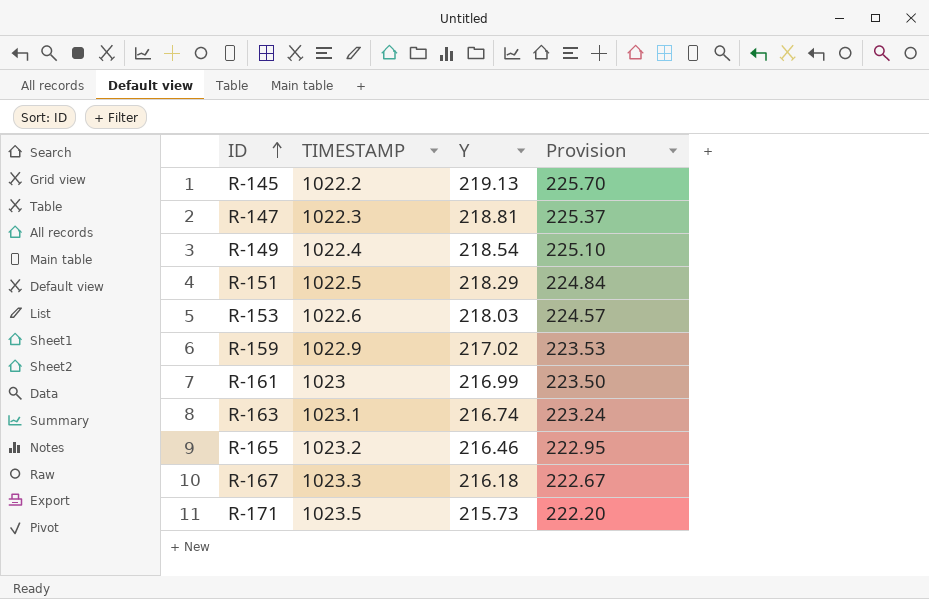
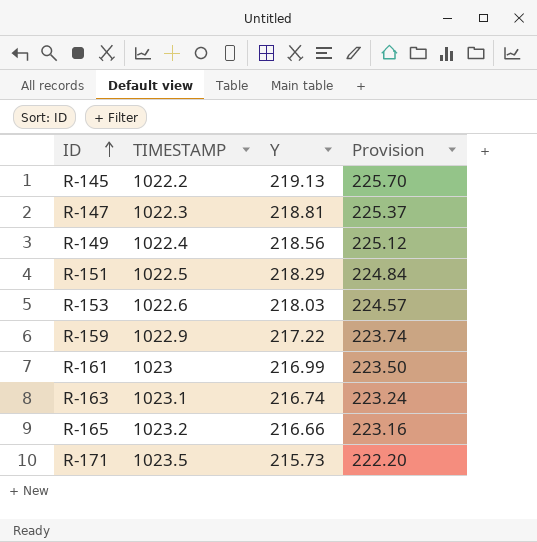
row R-167: 1023.3 | 216.18 | 222.67 -> none
R-149 | Y: 218.54 -> 218.56
R-149 | Provision: 225.10 -> 225.12
R-159 | Y: 217.02 -> 217.22
R-159 | Provision: 223.53 -> 223.74
R-165 | Y: 216.46 -> 216.66
R-165 | Provision: 222.95 -> 223.16

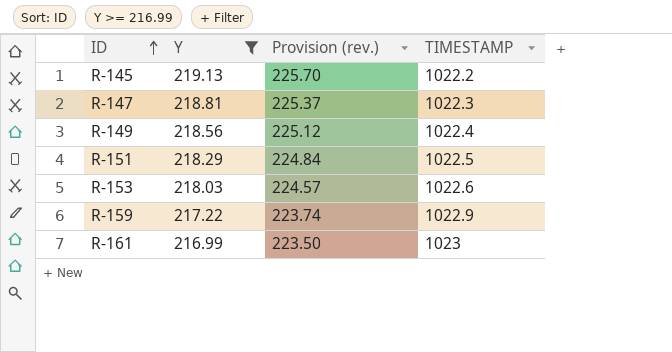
filter: none -> Y >= 216.99
column name: Provision -> Provision (rev.)
column TIMESTAMP | position: 2 -> 4

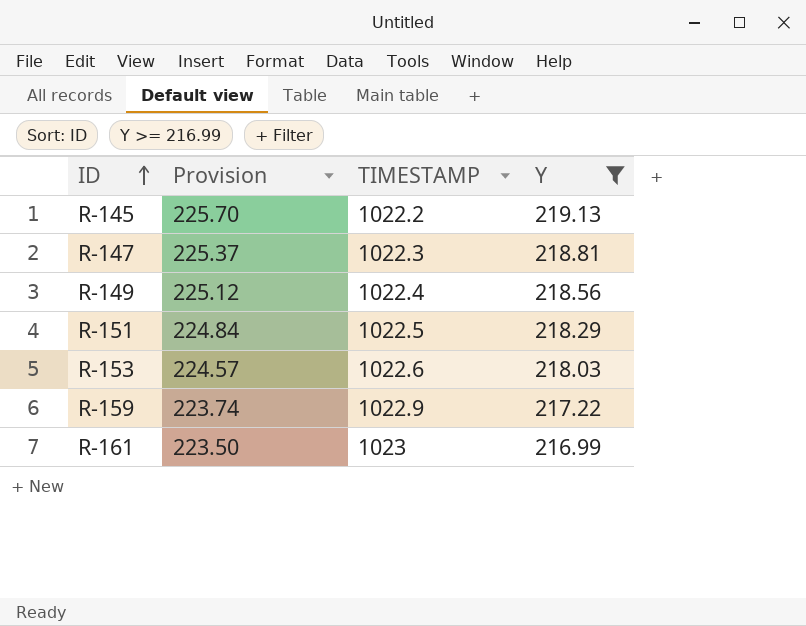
column name: Provision (rev.) -> Provision
column Y | position: 2 -> 4

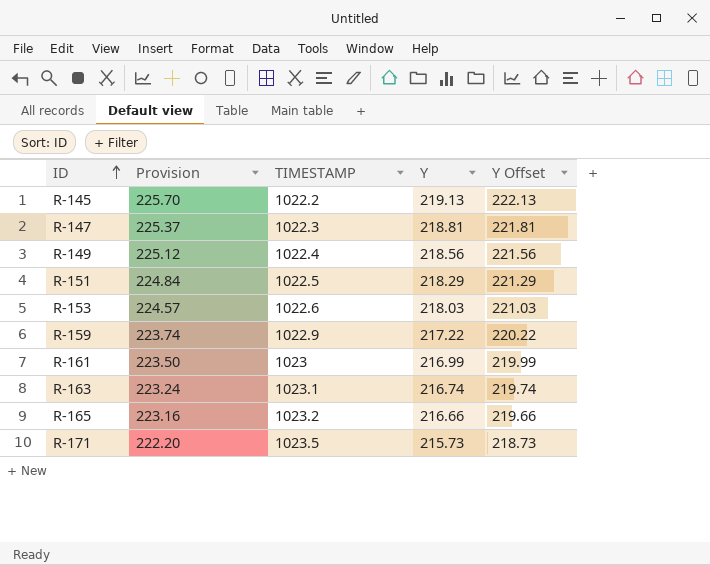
filter: Y >= 216.99 -> none
column Y Offset | formula: none -> [Y] + 3

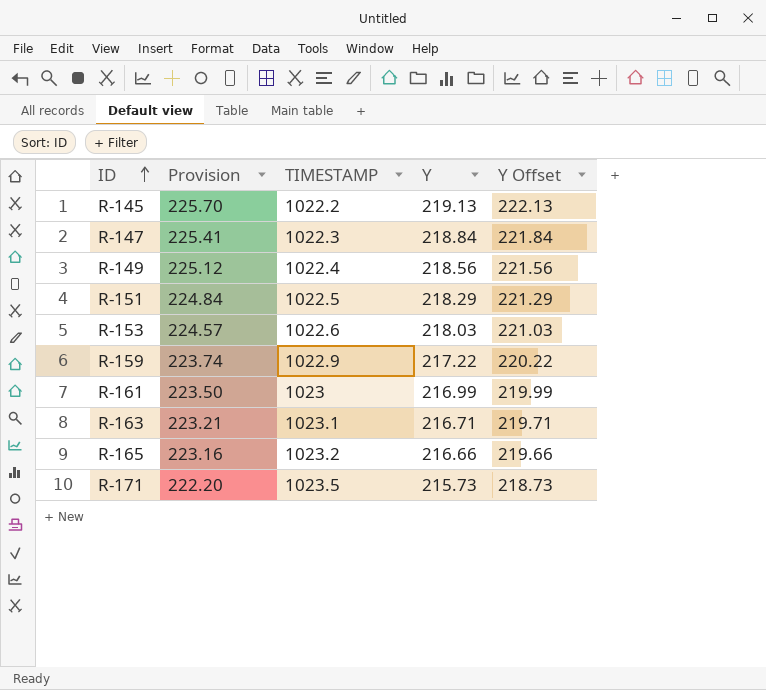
R-147 | Provision: 225.37 -> 225.41
R-147 | Y: 218.81 -> 218.84
R-147 | Y Offset: 221.81 -> 221.84
R-163 | Provision: 223.24 -> 223.21
R-163 | Y: 216.74 -> 216.71
R-163 | Y Offset: 219.74 -> 219.71

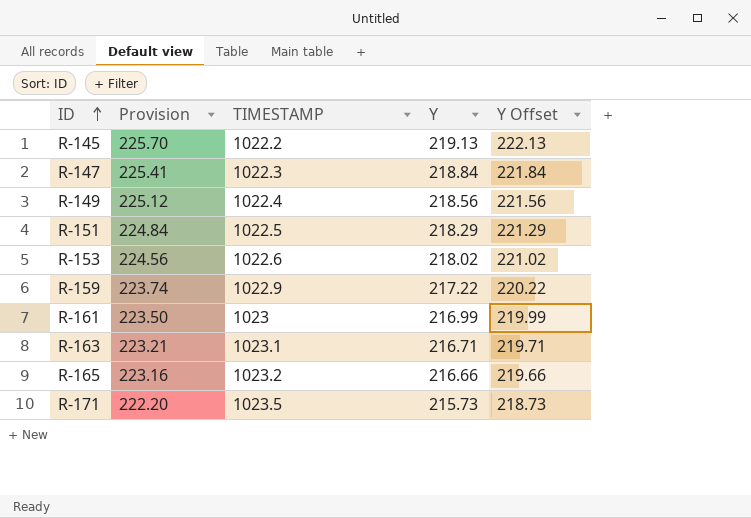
R-153 | Provision: 224.57 -> 224.56
R-153 | Y: 218.03 -> 218.02
R-153 | Y Offset: 221.03 -> 221.02

